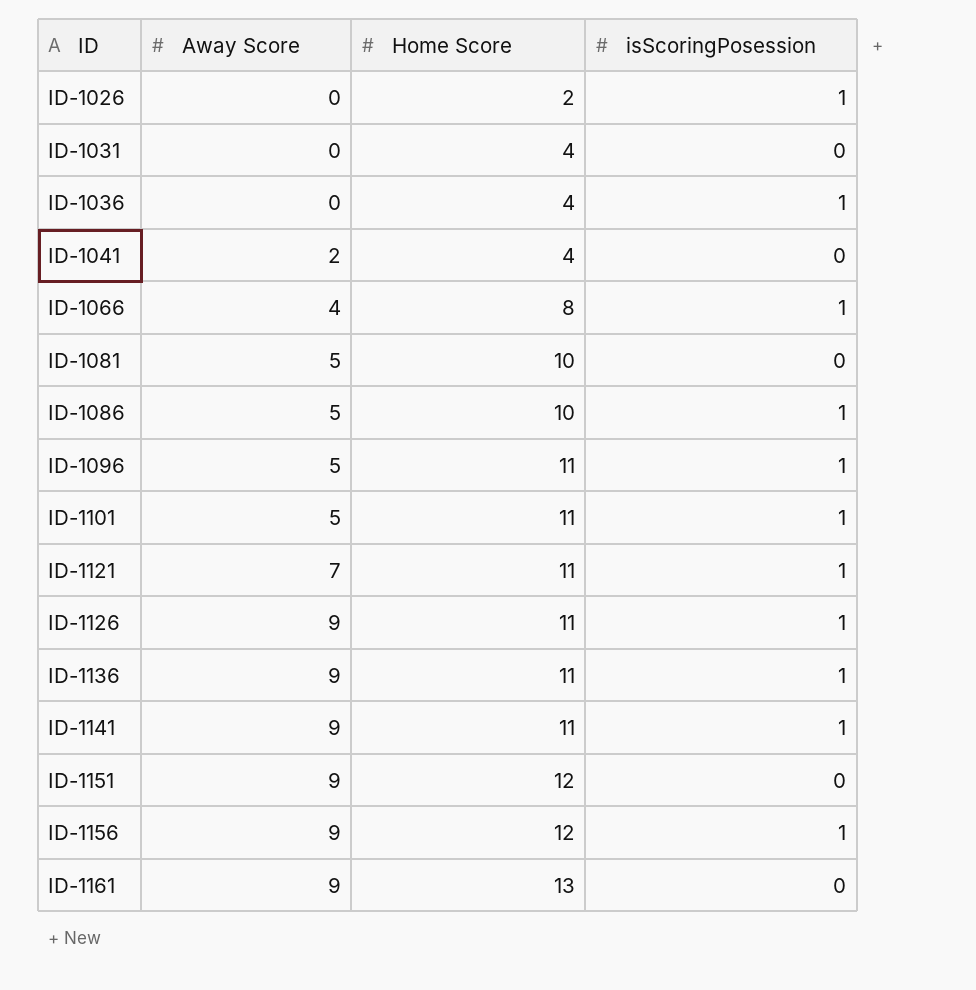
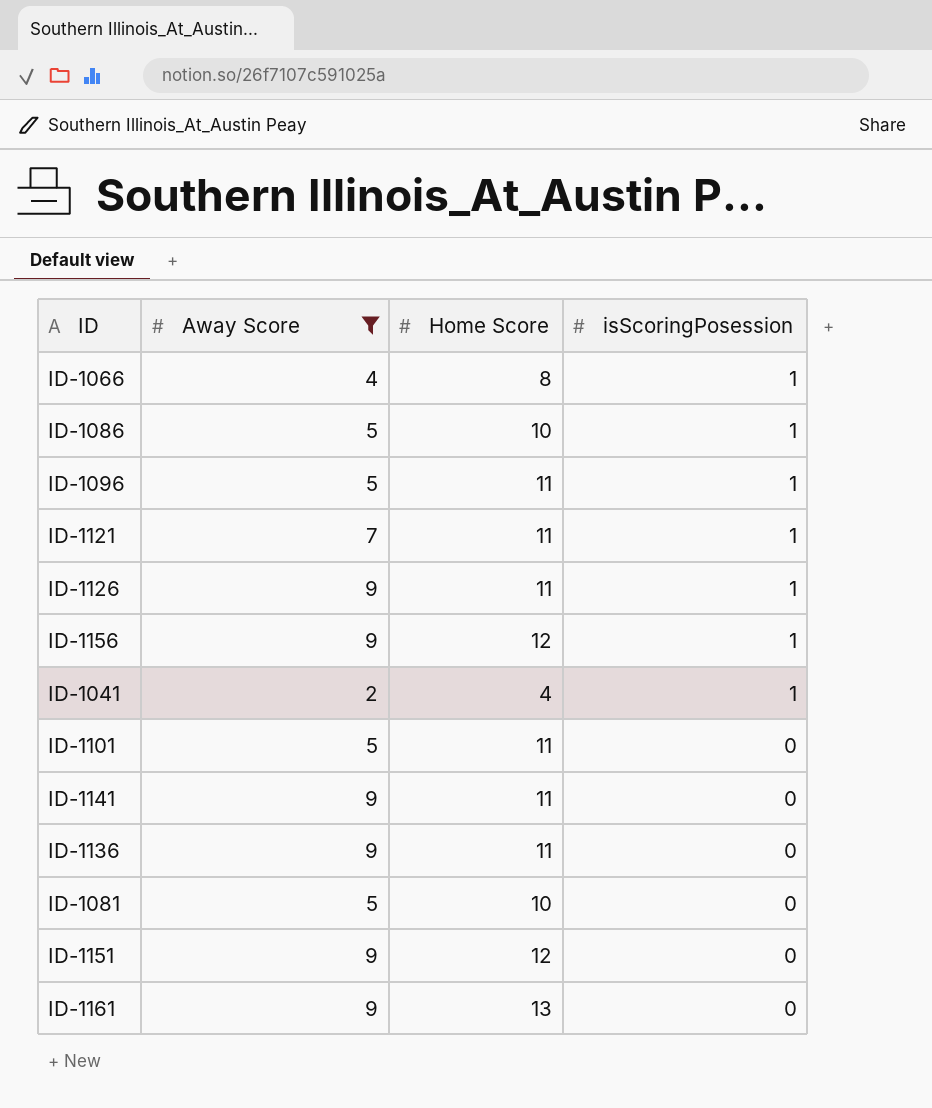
filter: none -> Away Score != 0
row order: ID ascending -> isScoringPosession descending
ID-1041 | isScoringPosession: 0 -> 1
ID-1101 | isScoringPosession: 1 -> 0
ID-1141 | isScoringPosession: 1 -> 0
ID-1136 | isScoringPosession: 1 -> 0

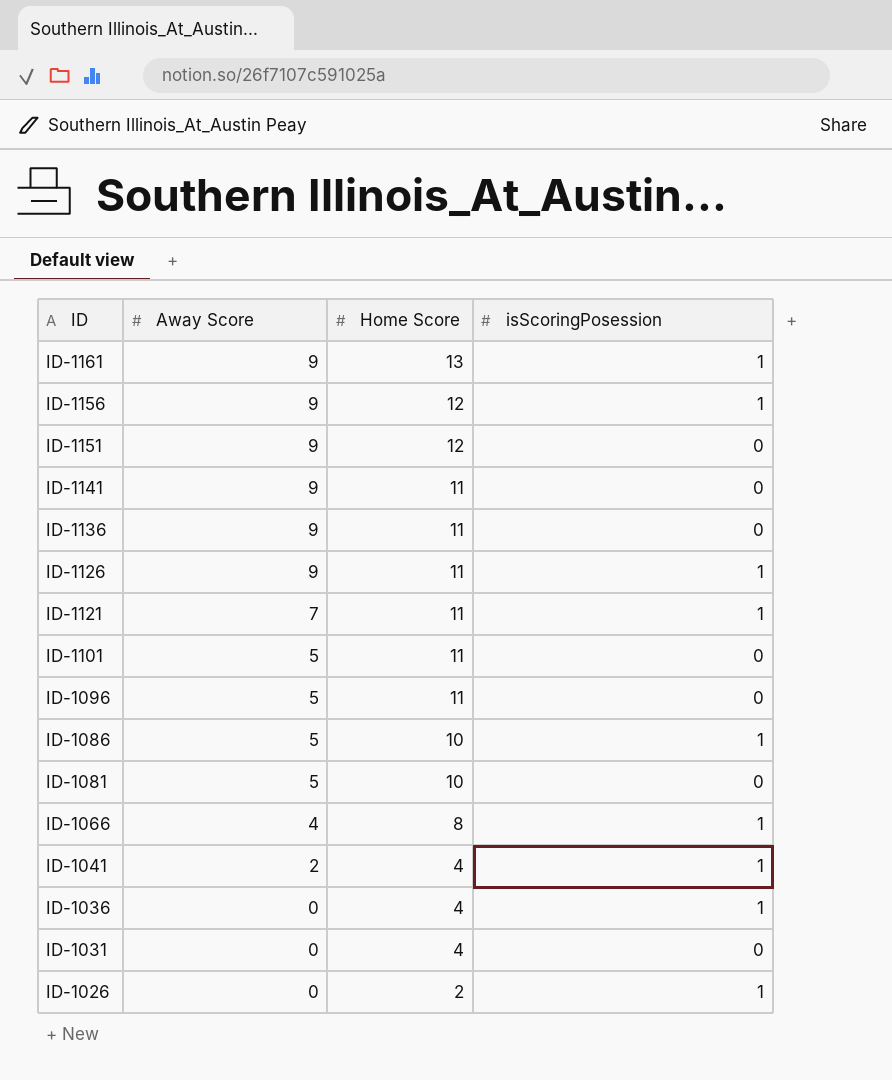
filter: Away Score != 0 -> none
row order: isScoringPosession descending -> ID descending
ID-1161 | isScoringPosession: 0 -> 1
ID-1096 | isScoringPosession: 1 -> 0

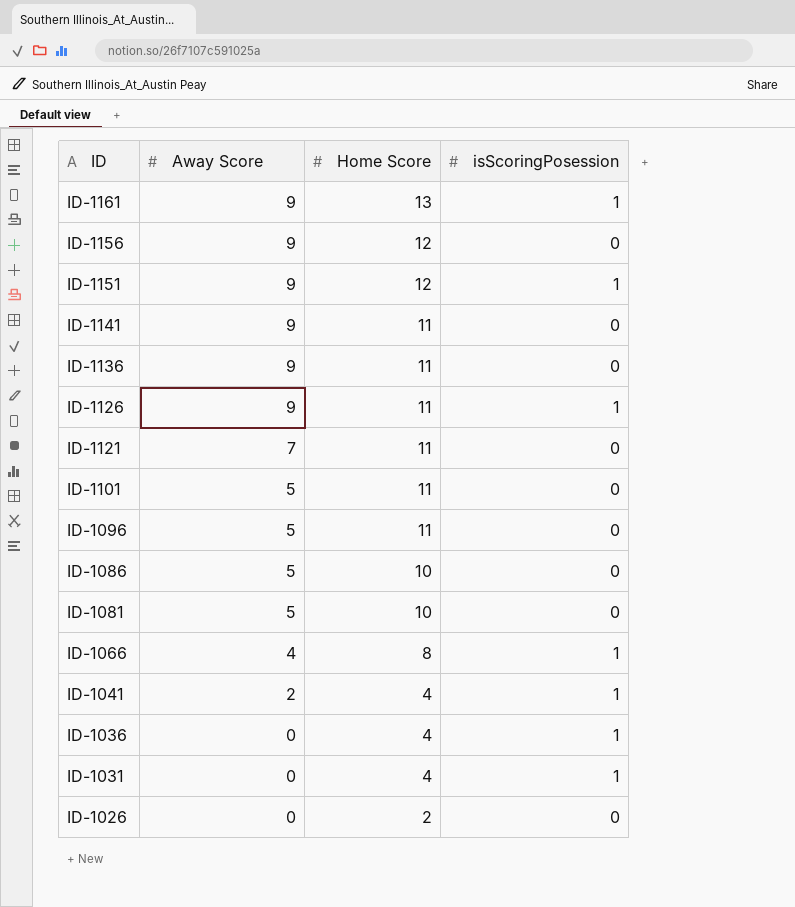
ID-1156 | isScoringPosession: 1 -> 0
ID-1151 | isScoringPosession: 0 -> 1
ID-1121 | isScoringPosession: 1 -> 0
ID-1086 | isScoringPosession: 1 -> 0
ID-1031 | isScoringPosession: 0 -> 1
ID-1026 | isScoringPosession: 1 -> 0

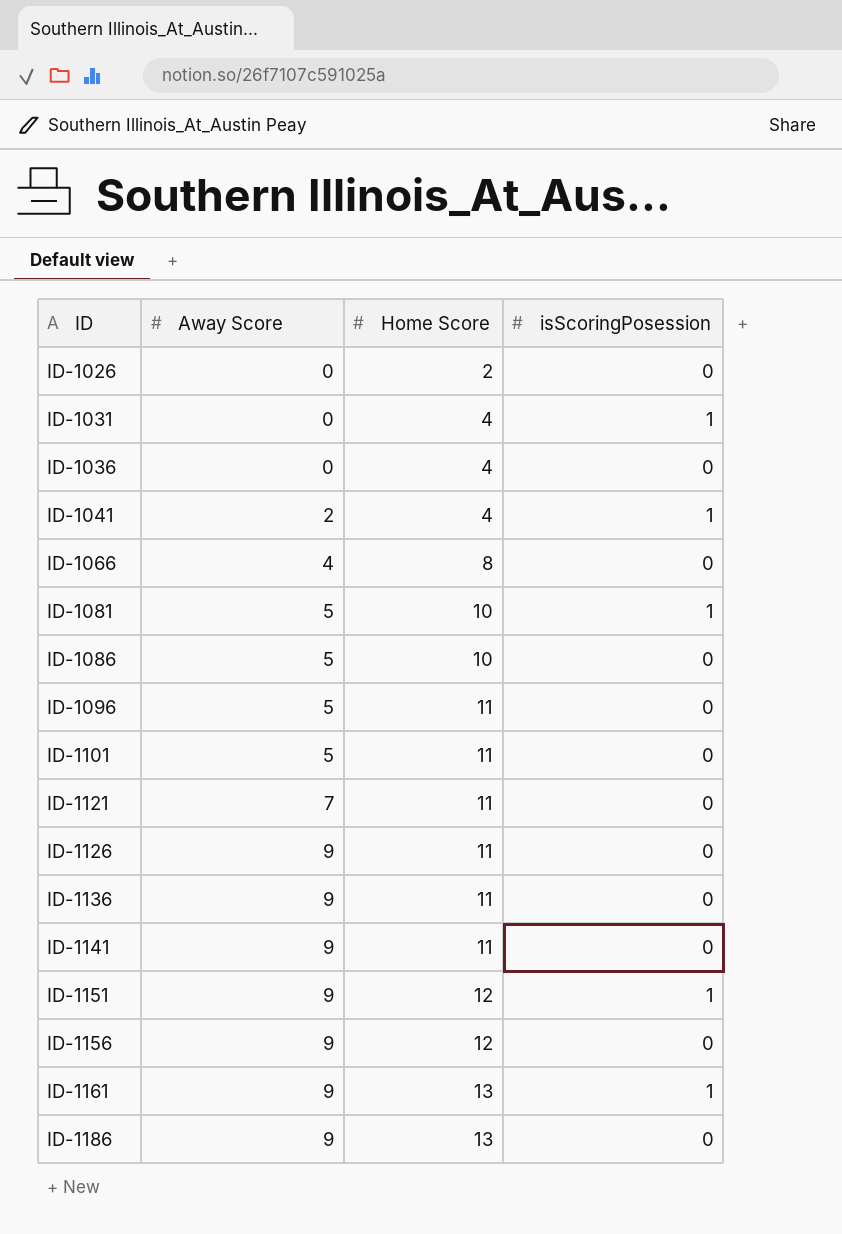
row order: ID descending -> ID ascending
ID-1036 | isScoringPosession: 1 -> 0
ID-1066 | isScoringPosession: 1 -> 0
ID-1081 | isScoringPosession: 0 -> 1
ID-1126 | isScoringPosession: 1 -> 0
row ID-1186: none -> 9 | 13 | 0

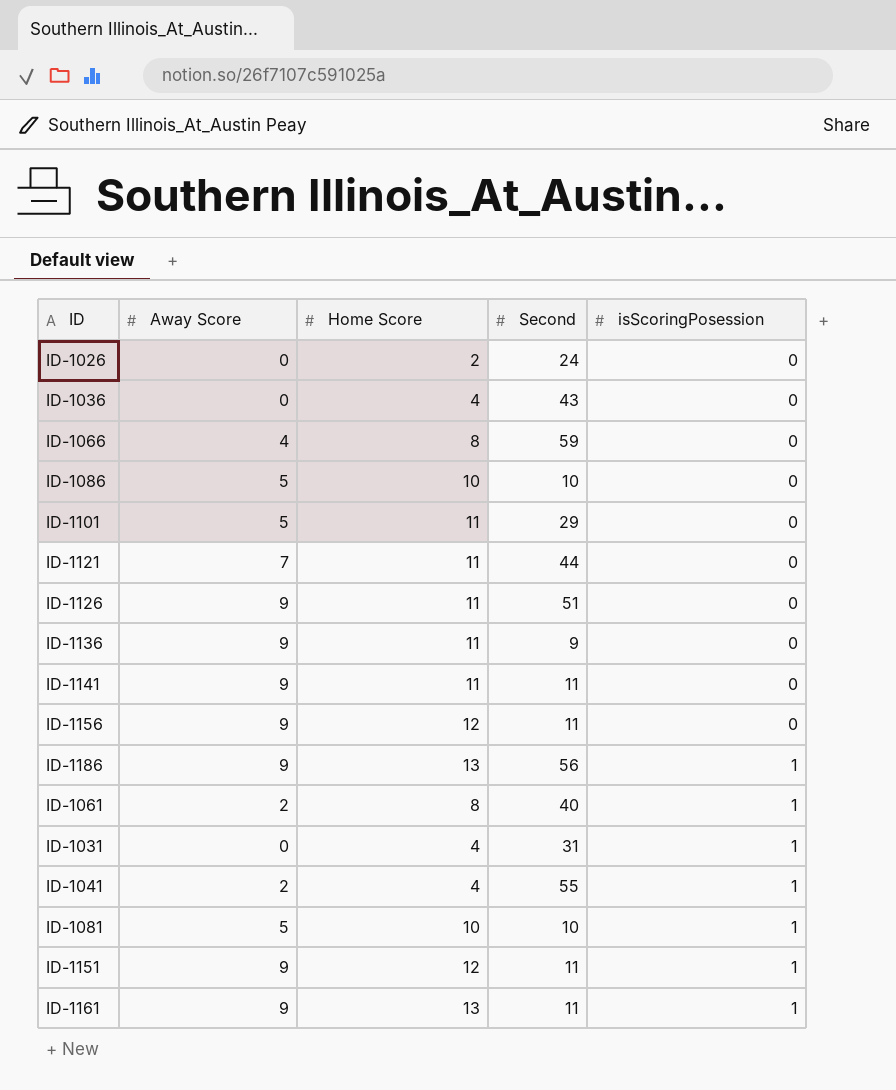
row order: ID ascending -> isScoringPosession ascending
column Second | position: none -> 4
row ID-1096: 5 | 11 | 0 -> none
ID-1186 | isScoringPosession: 0 -> 1
row ID-1061: none -> 2 | 8 | 40 | 1

